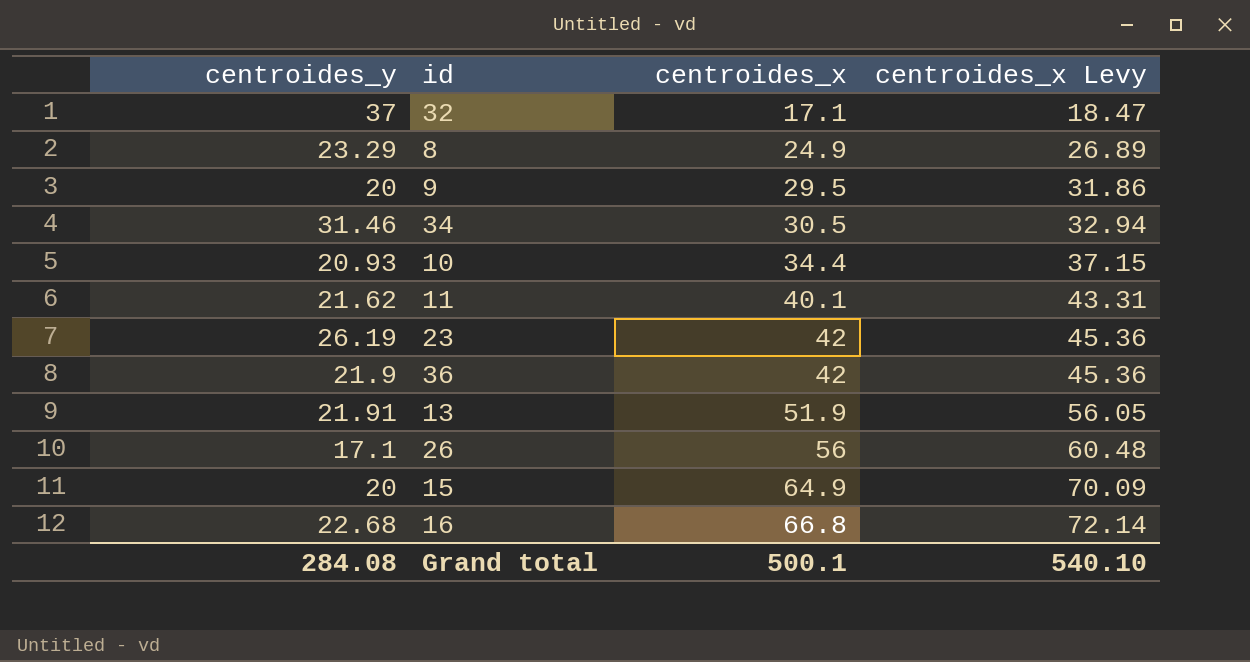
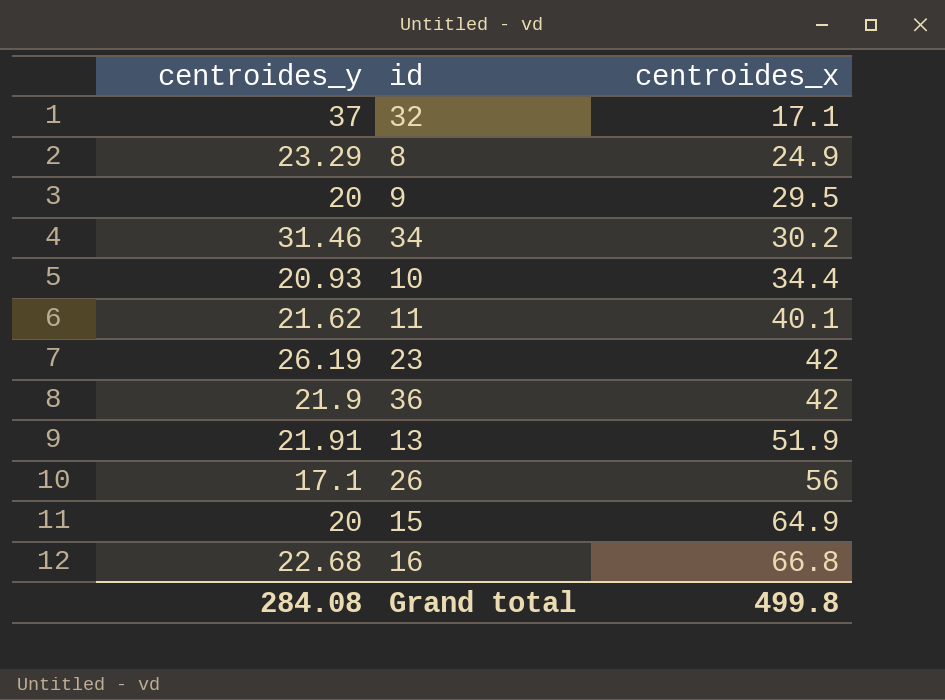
column centroides_x Levy | formula: [centroides_x] * 1.08 -> none
34 | centroides_x: 30.5 -> 30.2
Grand total | centroides_x: 500.1 -> 499.8

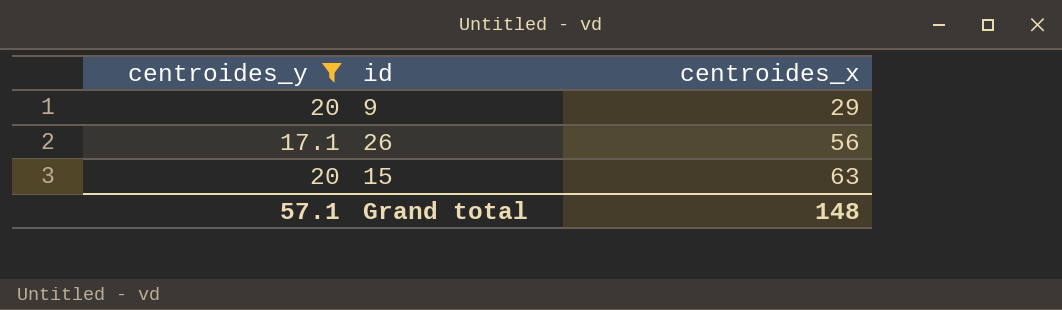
filter: none -> centroides_y <= 20
9 | centroides_x: 29.5 -> 29
15 | centroides_x: 64.9 -> 63
Grand total | centroides_y: 284.08 -> 57.1
Grand total | centroides_x: 499.8 -> 148

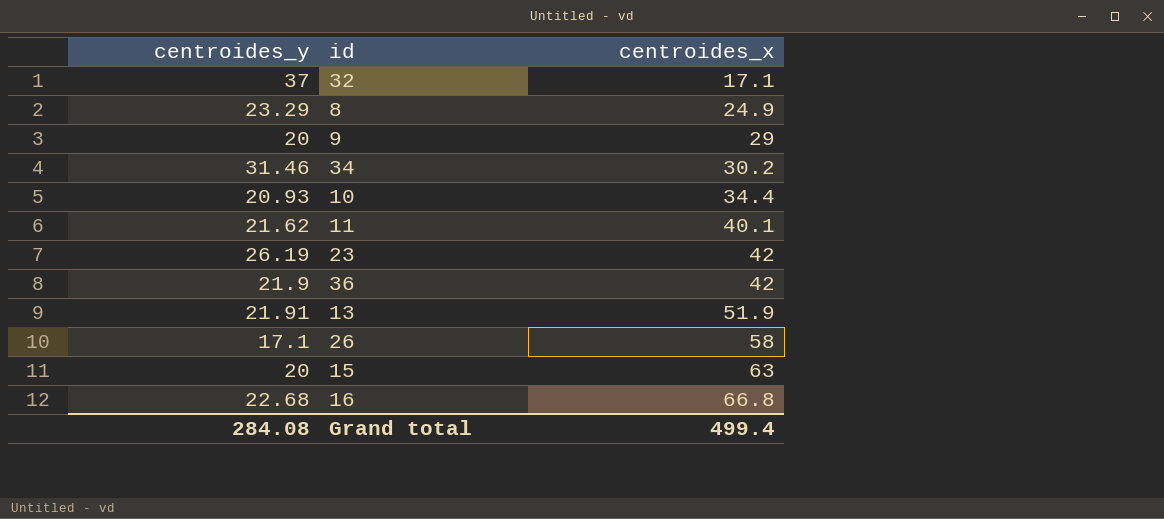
filter: centroides_y <= 20 -> none
26 | centroides_x: 56 -> 58
Grand total | centroides_y: 57.1 -> 284.08
Grand total | centroides_x: 148 -> 499.4

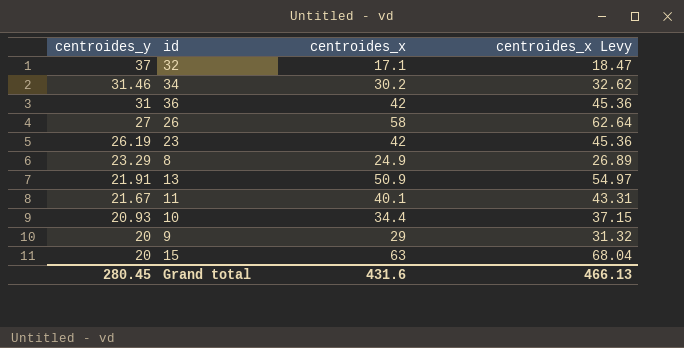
row order: centroides_x ascending -> centroides_y descending
column centroides_x Levy | formula: none -> [centroides_x] * 1.08
row 16: 22.68 | 66.8 -> none
36 | centroides_y: 21.9 -> 31
26 | centroides_y: 17.1 -> 27
13 | centroides_x: 51.9 -> 50.9
11 | centroides_y: 21.62 -> 21.67
Grand total | centroides_y: 284.08 -> 280.45
Grand total | centroides_x: 499.4 -> 431.6

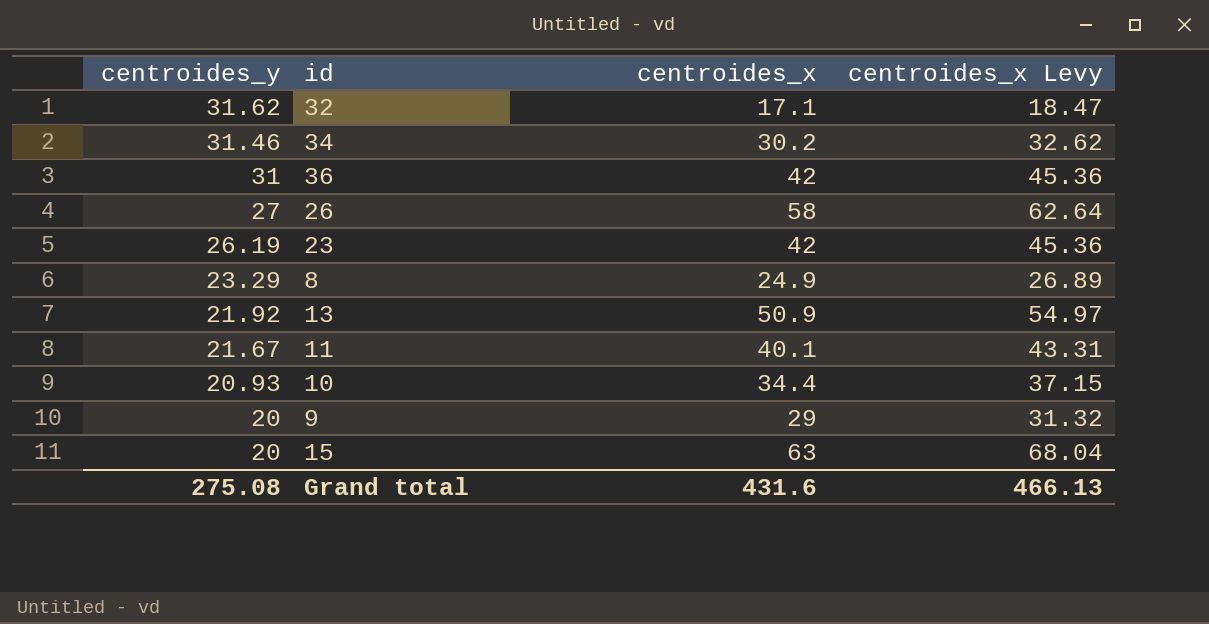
32 | centroides_y: 37 -> 31.62
13 | centroides_y: 21.91 -> 21.92
Grand total | centroides_y: 280.45 -> 275.08

